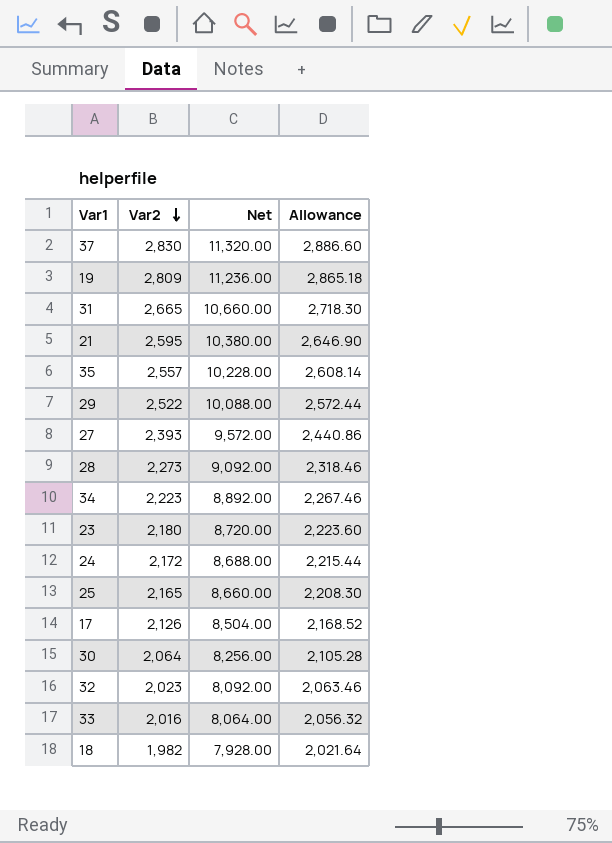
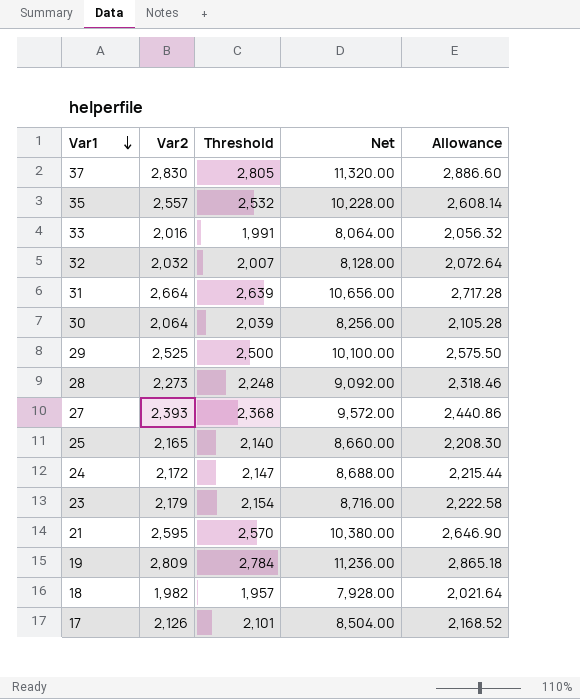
row order: Var2 descending -> Var1 descending
column Threshold | formula: none -> [Var2] - 25
row 34: 2,223 | 8,892.00 | 2,267.46 -> none
32 | Var2: 2,023 -> 2,032
32 | Net: 8,092.00 -> 8,128.00
32 | Allowance: 2,063.46 -> 2,072.64
31 | Var2: 2,665 -> 2,664
31 | Net: 10,660.00 -> 10,656.00
31 | Allowance: 2,718.30 -> 2,717.28
29 | Var2: 2,522 -> 2,525
29 | Net: 10,088.00 -> 10,100.00
29 | Allowance: 2,572.44 -> 2,575.50
23 | Var2: 2,180 -> 2,179
23 | Net: 8,720.00 -> 8,716.00
23 | Allowance: 2,223.60 -> 2,222.58

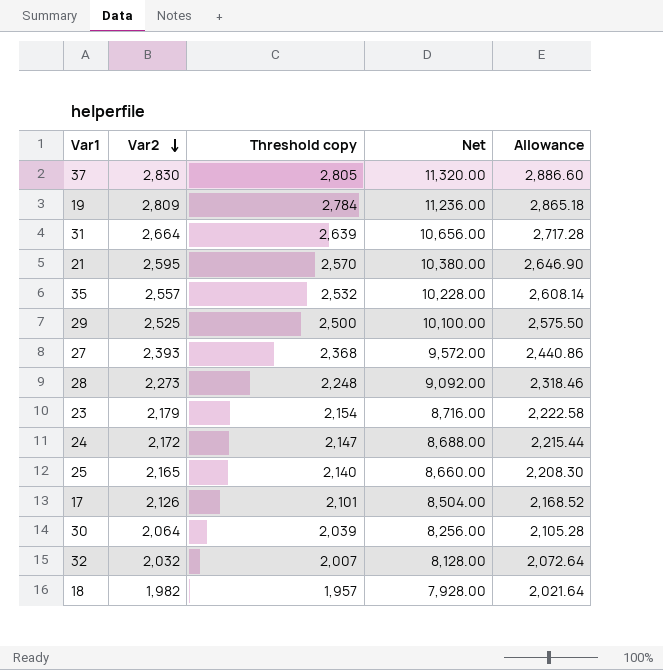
row order: Var1 descending -> Var2 descending
column name: Threshold -> Threshold copy
row 33: 2,016 | 1,991 | 8,064.00 | 2,056.32 -> none

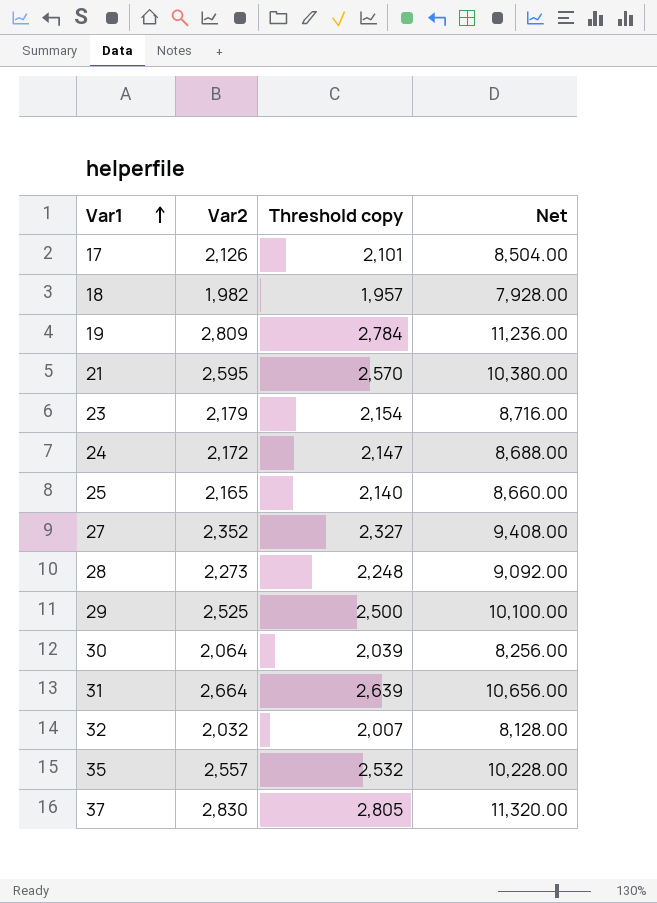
row order: Var2 descending -> Var1 ascending
column Allowance | formula: [Var2] * 1.02 -> none
27 | Var2: 2,393 -> 2,352
27 | Threshold copy: 2,368 -> 2,327
27 | Net: 9,572.00 -> 9,408.00

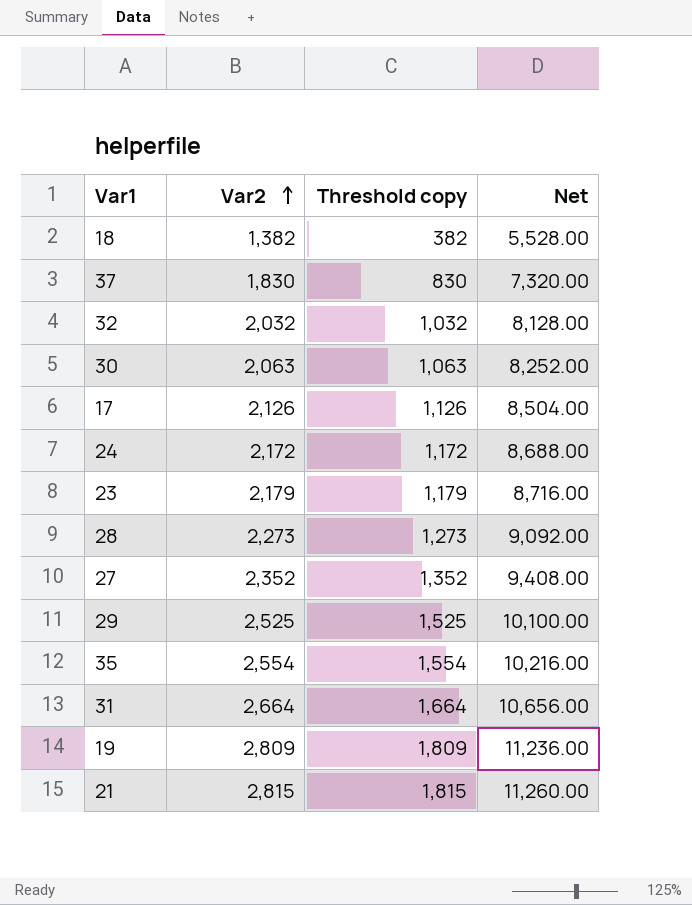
row order: Var1 ascending -> Var2 ascending
column Threshold copy | formula: [Var2] - 25 -> [Var2] - 1000
row 25: 2,165 | 2,140 | 8,660.00 -> none
18 | Var2: 1,982 -> 1,382
18 | Net: 7,928.00 -> 5,528.00
37 | Var2: 2,830 -> 1,830
37 | Net: 11,320.00 -> 7,320.00
30 | Var2: 2,064 -> 2,063
30 | Net: 8,256.00 -> 8,252.00
35 | Var2: 2,557 -> 2,554
35 | Net: 10,228.00 -> 10,216.00
21 | Var2: 2,595 -> 2,815
21 | Net: 10,380.00 -> 11,260.00

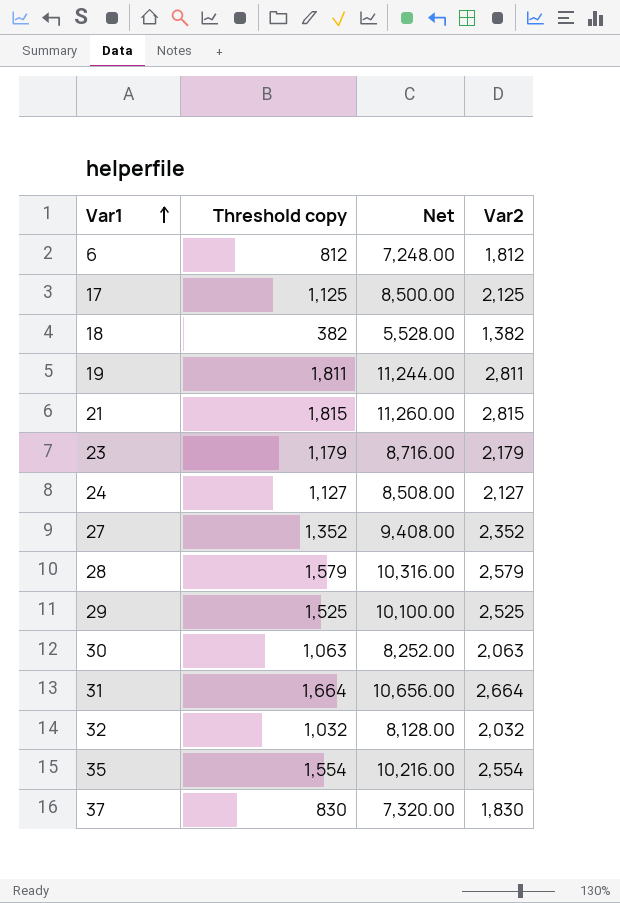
row order: Var2 ascending -> Var1 ascending
column Var2 | position: 2 -> 4
row 6: none -> 812 | 7,248.00 | 1,812
17 | Threshold copy: 1,126 -> 1,125
17 | Net: 8,504.00 -> 8,500.00
17 | Var2: 2,126 -> 2,125
19 | Threshold copy: 1,809 -> 1,811
19 | Net: 11,236.00 -> 11,244.00
19 | Var2: 2,809 -> 2,811
24 | Threshold copy: 1,172 -> 1,127
24 | Net: 8,688.00 -> 8,508.00
24 | Var2: 2,172 -> 2,127
28 | Threshold copy: 1,273 -> 1,579
28 | Net: 9,092.00 -> 10,316.00
28 | Var2: 2,273 -> 2,579

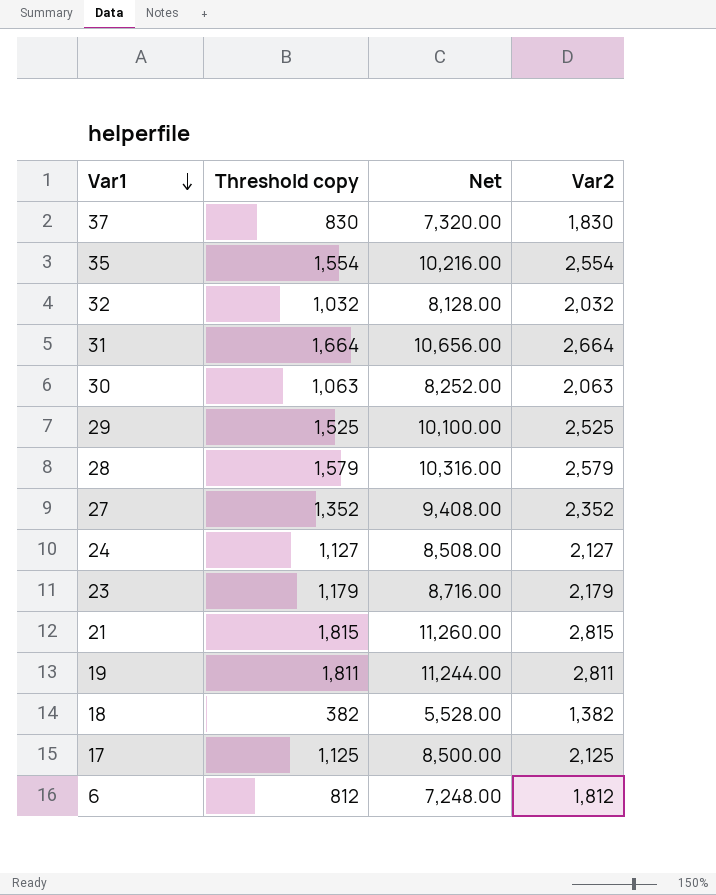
row order: Var1 ascending -> Var1 descending

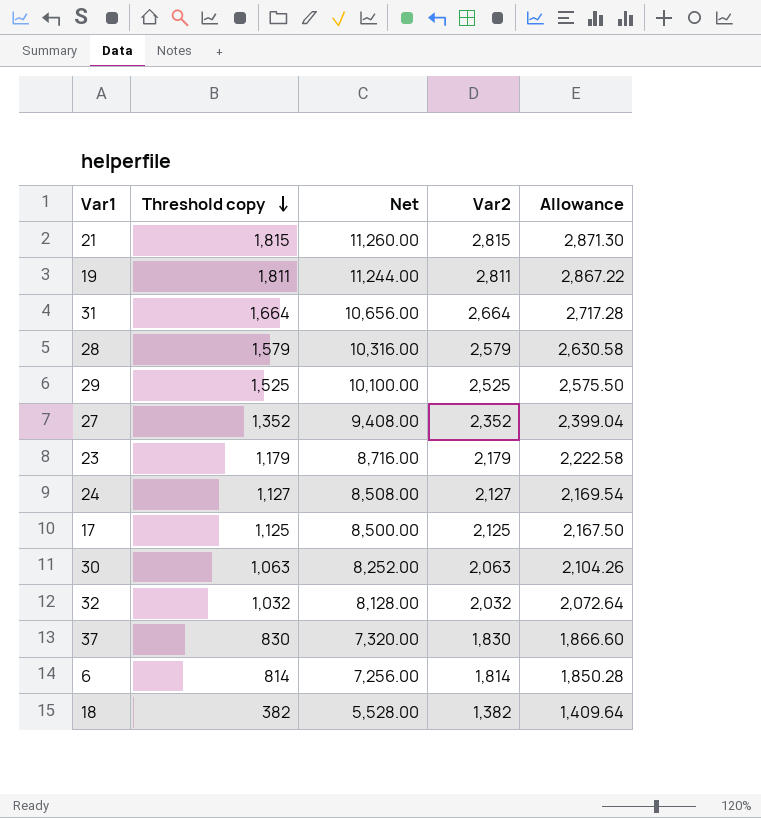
row order: Var1 descending -> Threshold copy descending
column Allowance | formula: none -> [Var2] * 1.02
row 35: 1,554 | 10,216.00 | 2,554 -> none
6 | Threshold copy: 812 -> 814
6 | Net: 7,248.00 -> 7,256.00
6 | Var2: 1,812 -> 1,814

